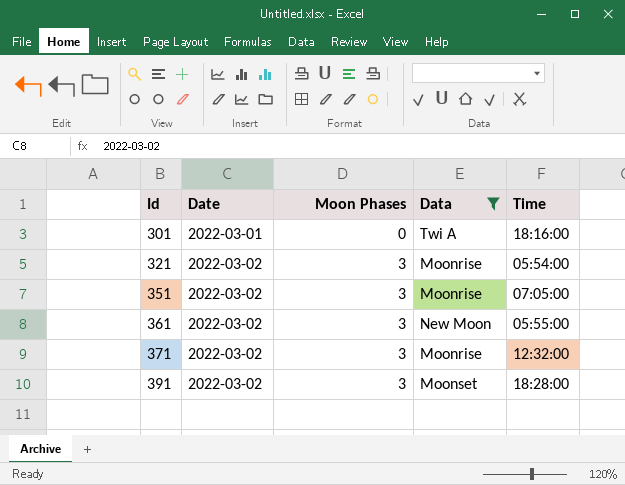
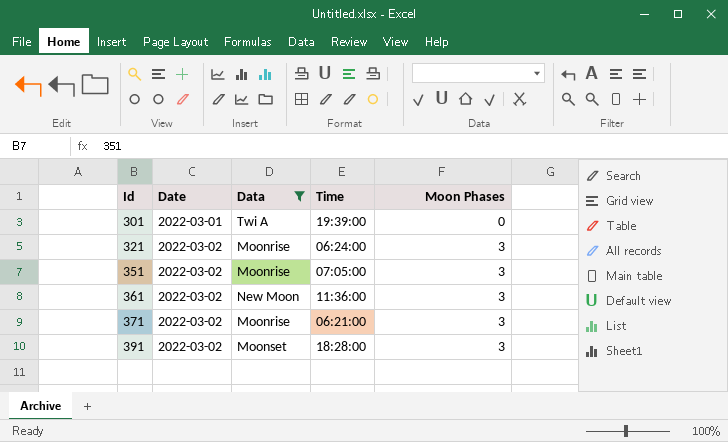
column Moon Phases | position: 3 -> 5
301 | Time: 18:16:00 -> 19:39:00
321 | Time: 05:54:00 -> 06:24:00
361 | Time: 05:55:00 -> 11:36:00
371 | Time: 12:32:00 -> 06:21:00

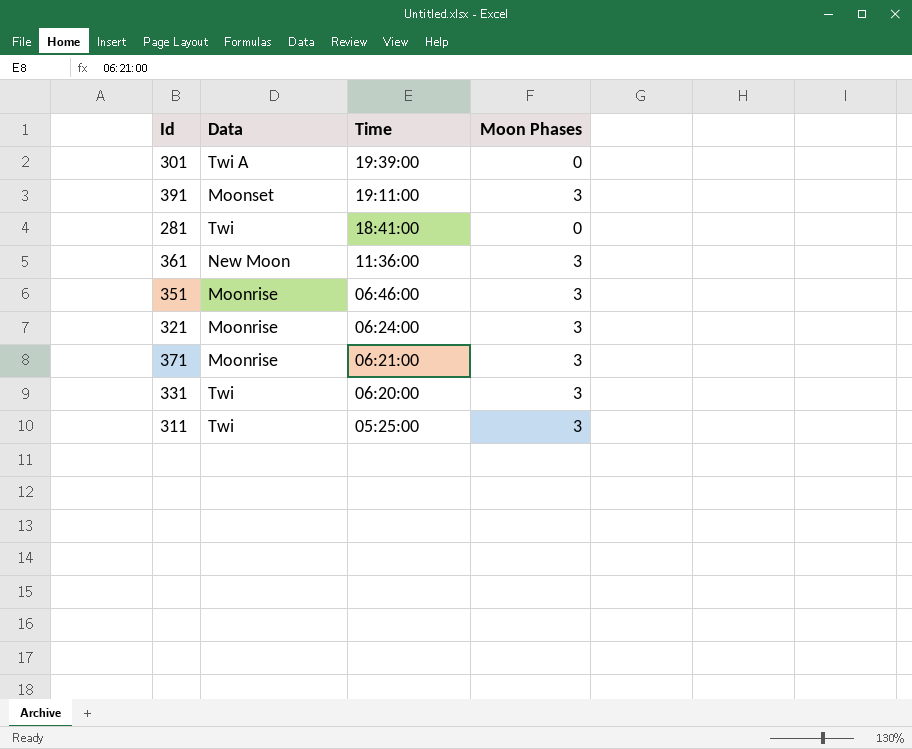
filter: Data != Twi -> none
row order: Id ascending -> Time descending
column Date | position: 2 -> none
391 | Time: 18:28:00 -> 19:11:00
351 | Time: 07:05:00 -> 06:46:00

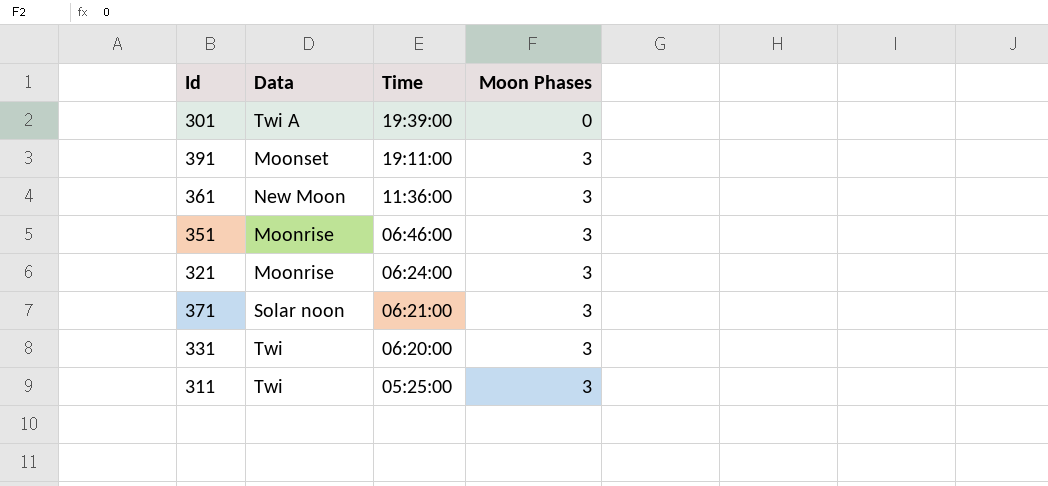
row 281: Twi | 18:41:00 | 0 -> none
371 | Data: Moonrise -> Solar noon

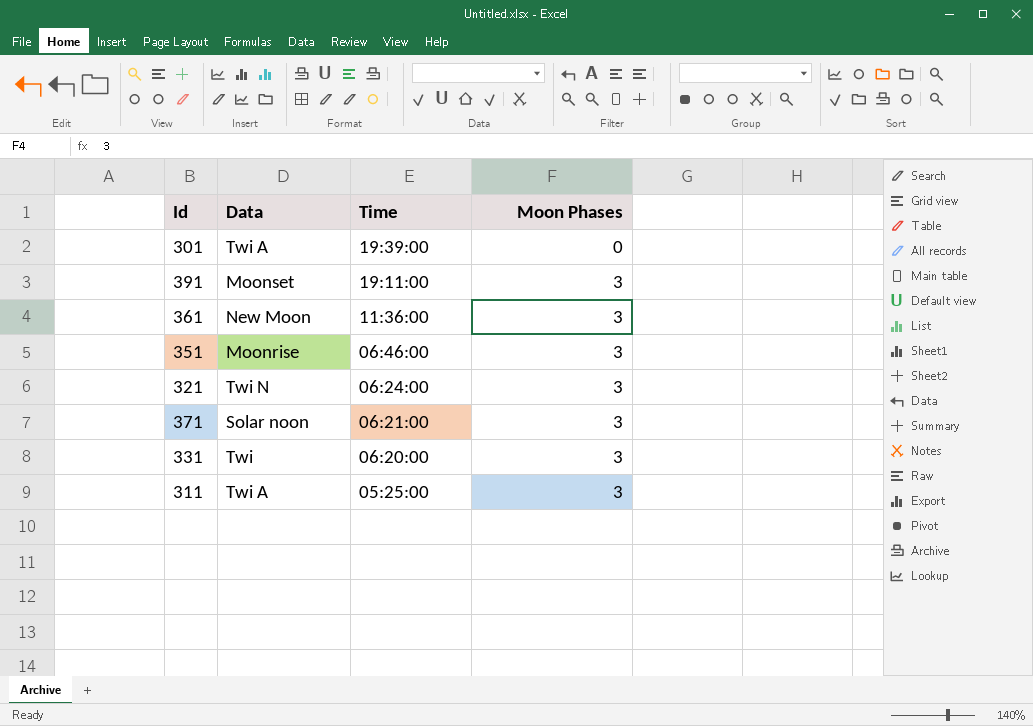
321 | Data: Moonrise -> Twi N
311 | Data: Twi -> Twi A

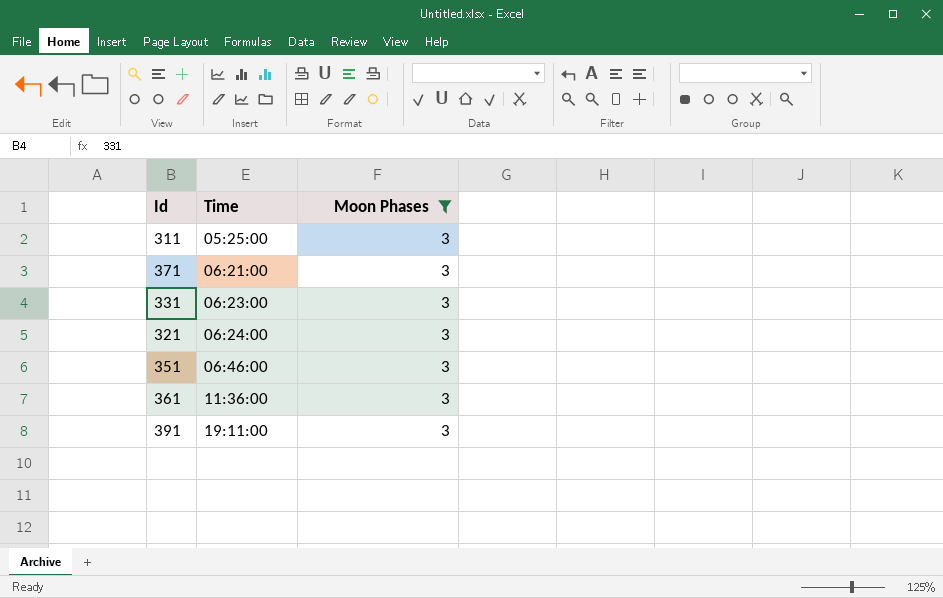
filter: none -> Moon Phases = 3
row order: Time descending -> Time ascending
column Data | position: 2 -> none
331 | Time: 06:20:00 -> 06:23:00

